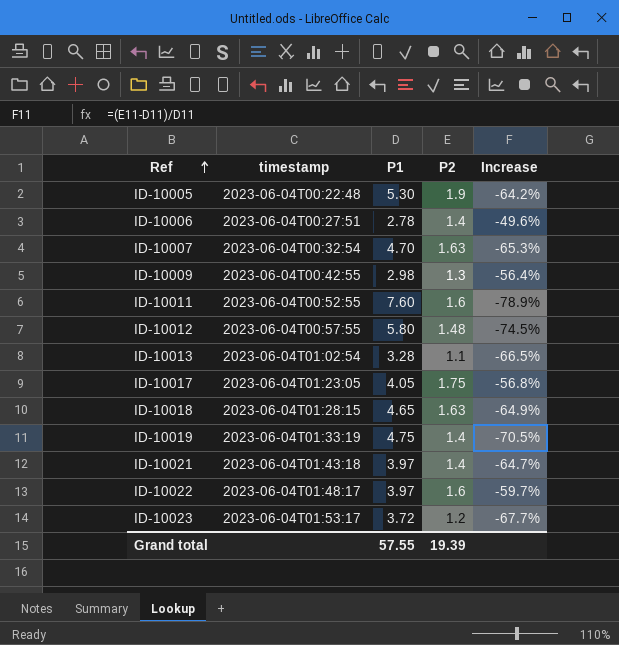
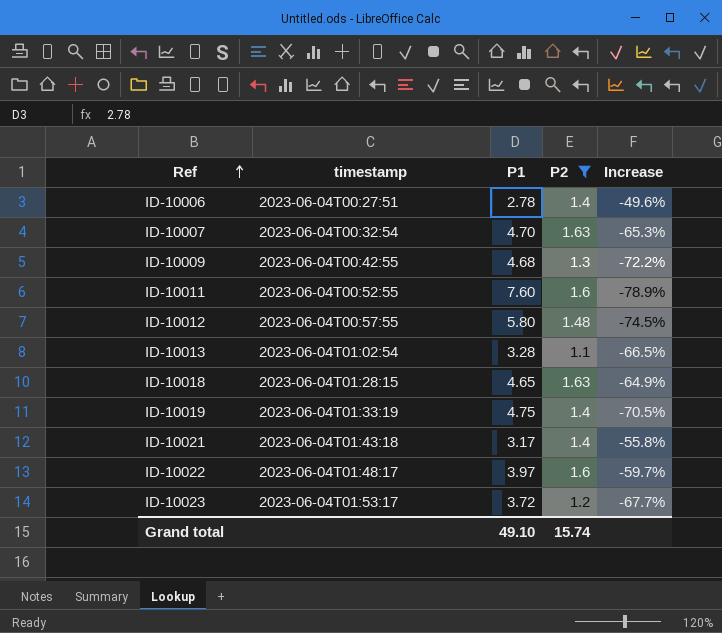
filter: none -> P2 <= 1.63
ID-10009 | P1: 2.98 -> 4.68
ID-10009 | Increase: -56.4% -> -72.2%
ID-10021 | P1: 3.97 -> 3.17
ID-10021 | Increase: -64.7% -> -55.8%
Grand total | P1: 57.55 -> 49.10
Grand total | P2: 19.39 -> 15.74

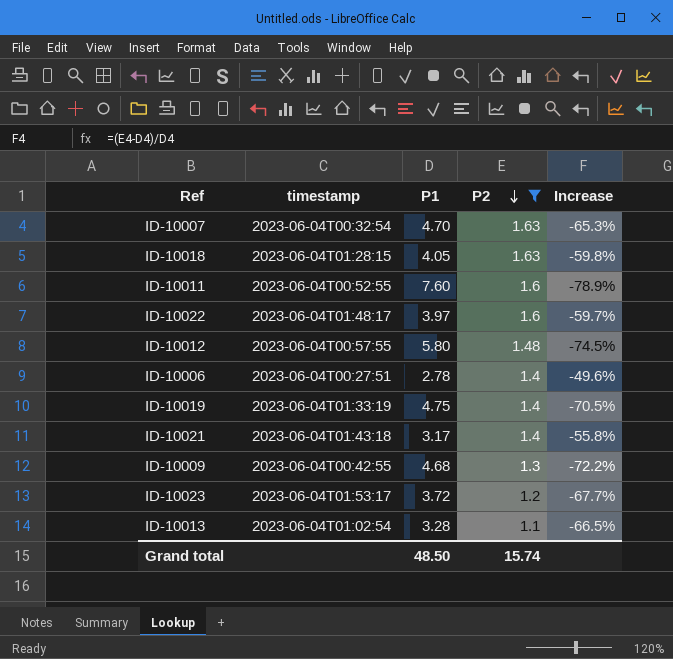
row order: Ref ascending -> P2 descending
ID-10018 | P1: 4.65 -> 4.05
ID-10018 | Increase: -64.9% -> -59.8%
Grand total | P1: 49.10 -> 48.50

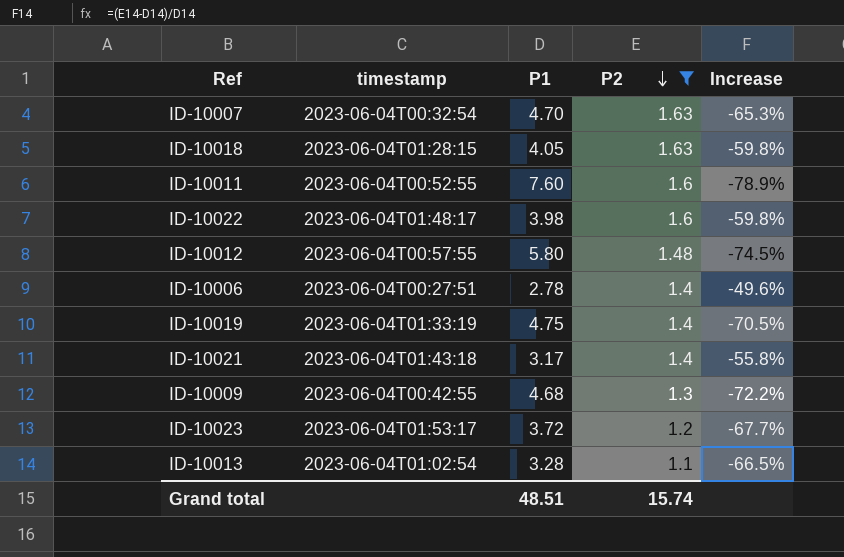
ID-10022 | P1: 3.97 -> 3.98
ID-10022 | Increase: -59.7% -> -59.8%
Grand total | P1: 48.50 -> 48.51

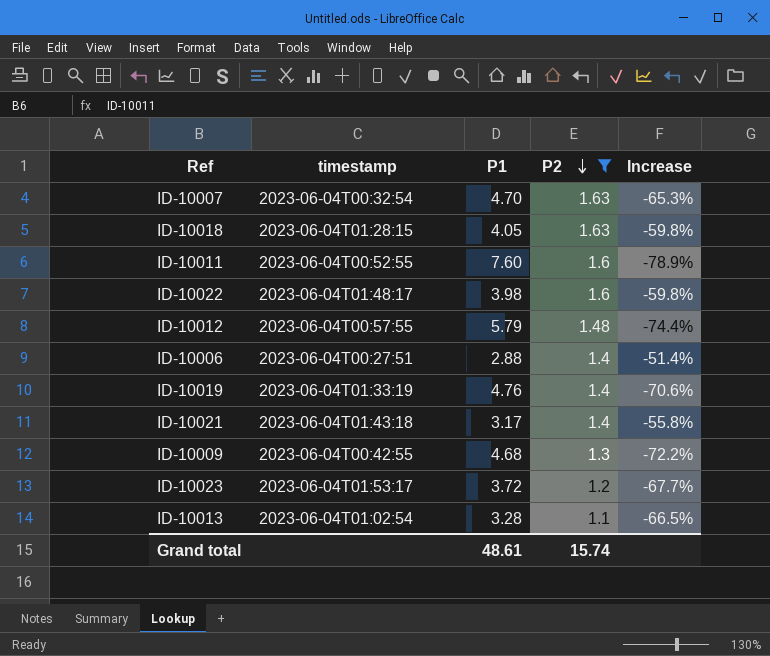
ID-10012 | P1: 5.80 -> 5.79
ID-10012 | Increase: -74.5% -> -74.4%
ID-10006 | P1: 2.78 -> 2.88
ID-10006 | Increase: -49.6% -> -51.4%
ID-10019 | P1: 4.75 -> 4.76
ID-10019 | Increase: -70.5% -> -70.6%
Grand total | P1: 48.51 -> 48.61

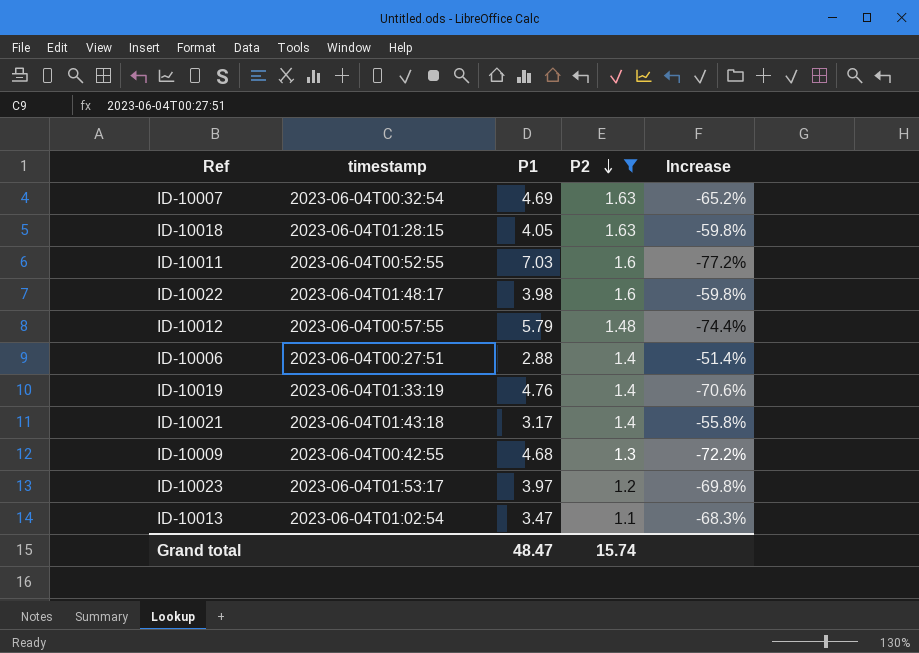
ID-10007 | P1: 4.70 -> 4.69
ID-10007 | Increase: -65.3% -> -65.2%
ID-10011 | P1: 7.60 -> 7.03
ID-10011 | Increase: -78.9% -> -77.2%
ID-10023 | P1: 3.72 -> 3.97
ID-10023 | Increase: -67.7% -> -69.8%
ID-10013 | P1: 3.28 -> 3.47
ID-10013 | Increase: -66.5% -> -68.3%
Grand total | P1: 48.61 -> 48.47

